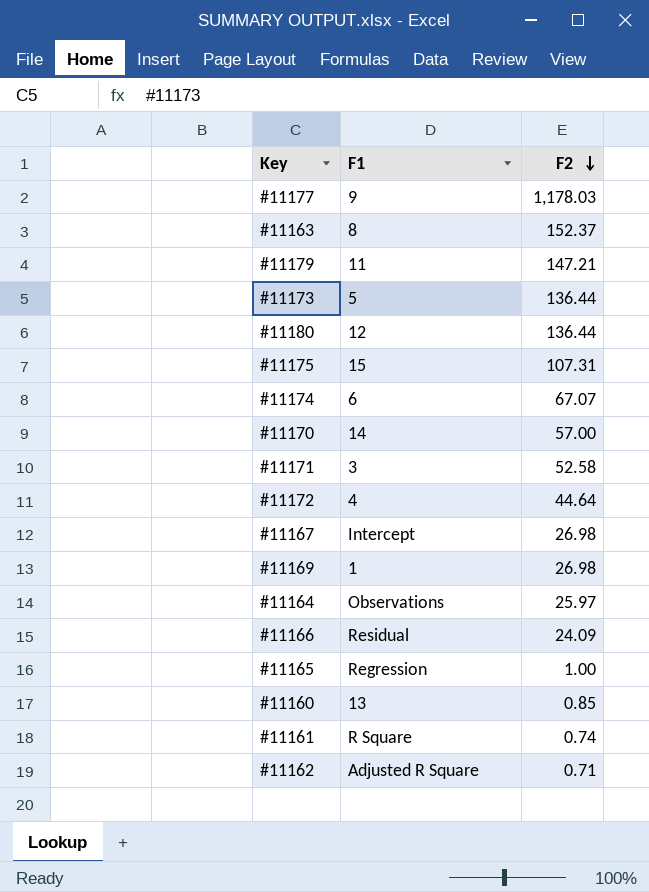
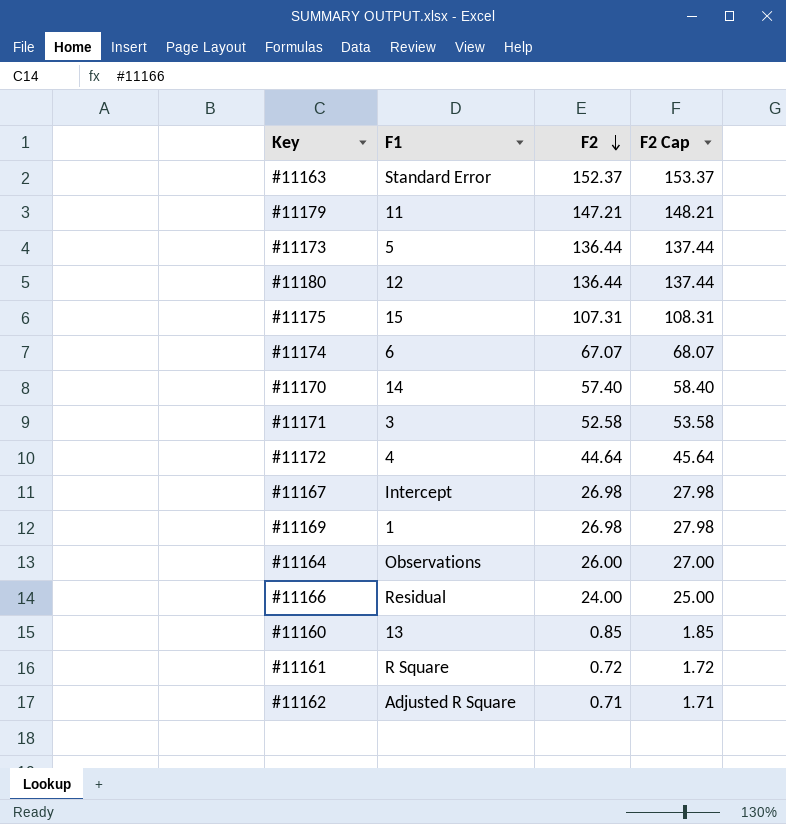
column F2 Cap | formula: none -> [F2] + 1
row #11177: 9 | 1,178.03 -> none
row #11165: Regression | 1.00 -> none
#11163 | F1: 8 -> Standard Error
#11170 | F2: 57.00 -> 57.40
#11164 | F2: 25.97 -> 26.00
#11166 | F2: 24.09 -> 24.00
#11161 | F2: 0.74 -> 0.72

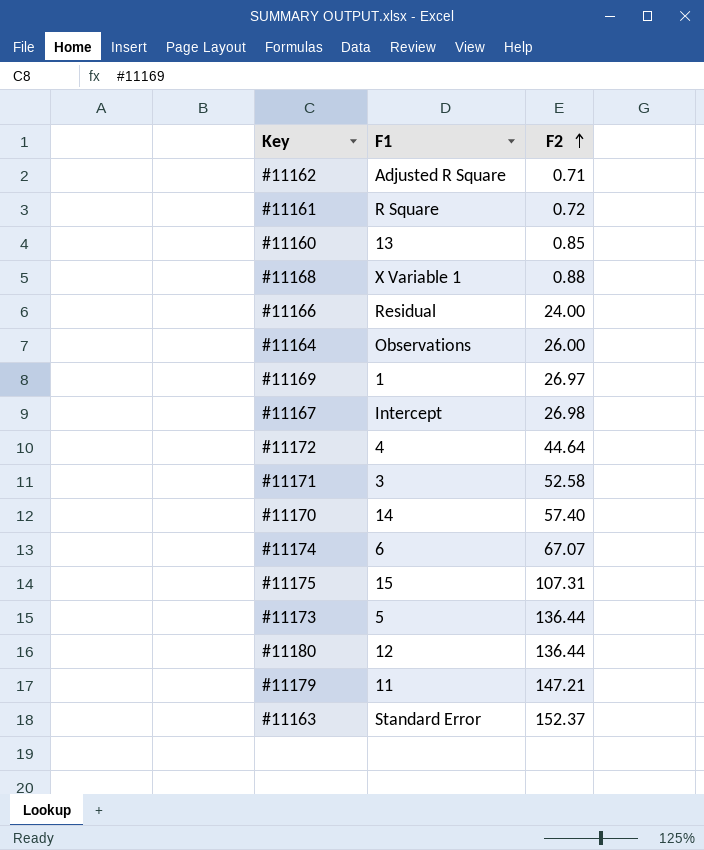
row order: F2 descending -> F2 ascending
column F2 Cap | formula: [F2] + 1 -> none
row #11168: none -> X Variable 1 | 0.88
#11169 | F2: 26.98 -> 26.97

